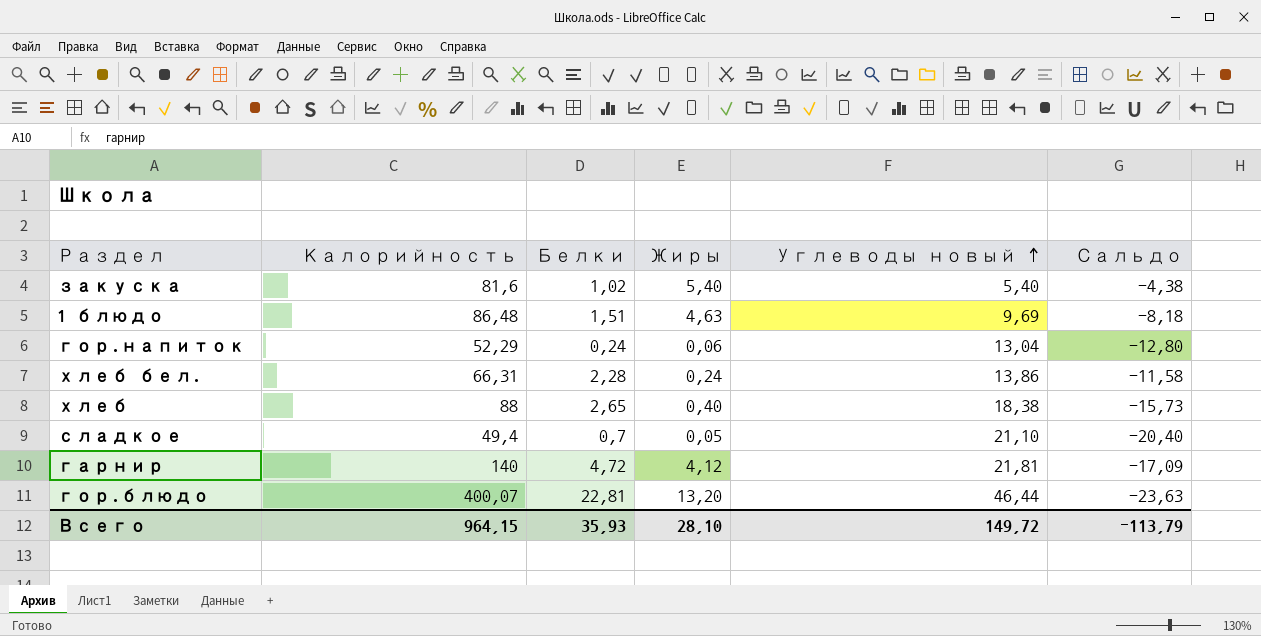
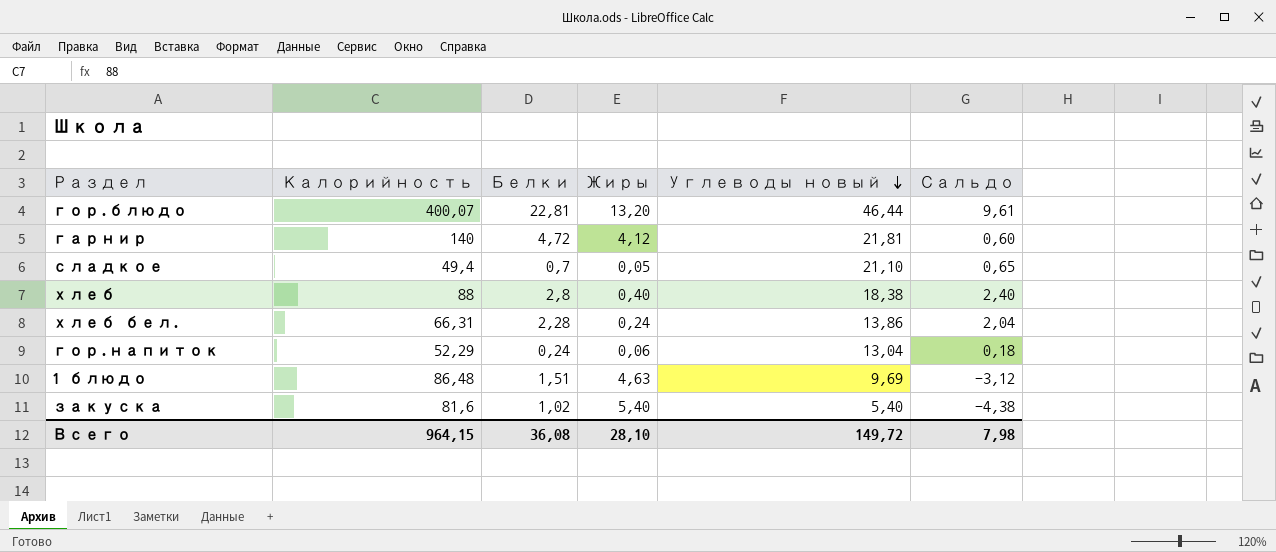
row order: Углеводы новый ascending -> Углеводы новый descending
column Сальдо | formula: [Белки] - [Углеводы новый] -> [Белки] - [Жиры]
хлеб | Белки: 2,65 -> 2,8
Всего | Белки: 35,93 -> 36,08
Всего | Сальдо: -113,79 -> 7,98

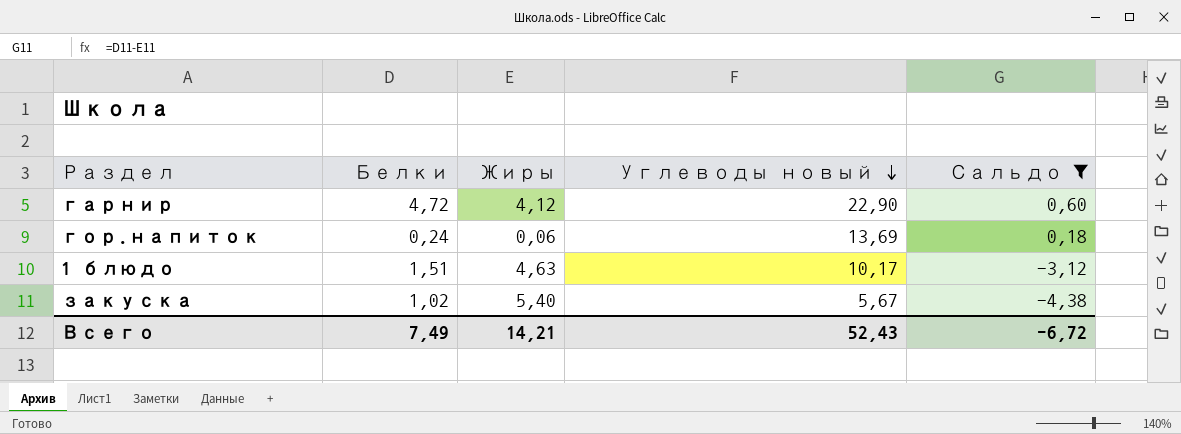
filter: none -> Сальдо <= 0,60
column Калорийность | position: 2 -> none
гарнир | Углеводы новый: 21,81 -> 22,90
гор.напиток | Углеводы новый: 13,04 -> 13,69
1 блюдо | Углеводы новый: 9,69 -> 10,17
закуска | Углеводы новый: 5,40 -> 5,67
Всего | Белки: 36,08 -> 7,49
Всего | Жиры: 28,10 -> 14,21
Всего | Углеводы новый: 149,72 -> 52,43
Всего | Сальдо: 7,98 -> -6,72

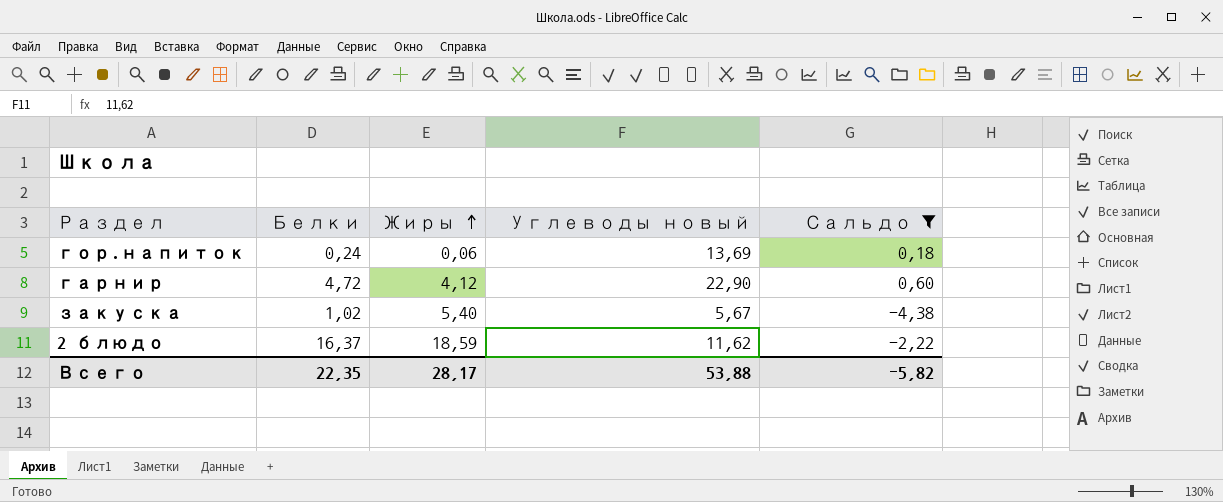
row order: Углеводы новый descending -> Жиры ascending
row 1 блюдо: 1,51 | 4,63 | 10,17 | -3,12 -> none
row 2 блюдо: none -> 16,37 | 18,59 | 11,62 | -2,22
Всего | Белки: 7,49 -> 22,35
Всего | Жиры: 14,21 -> 28,17
Всего | Углеводы новый: 52,43 -> 53,88
Всего | Сальдо: -6,72 -> -5,82

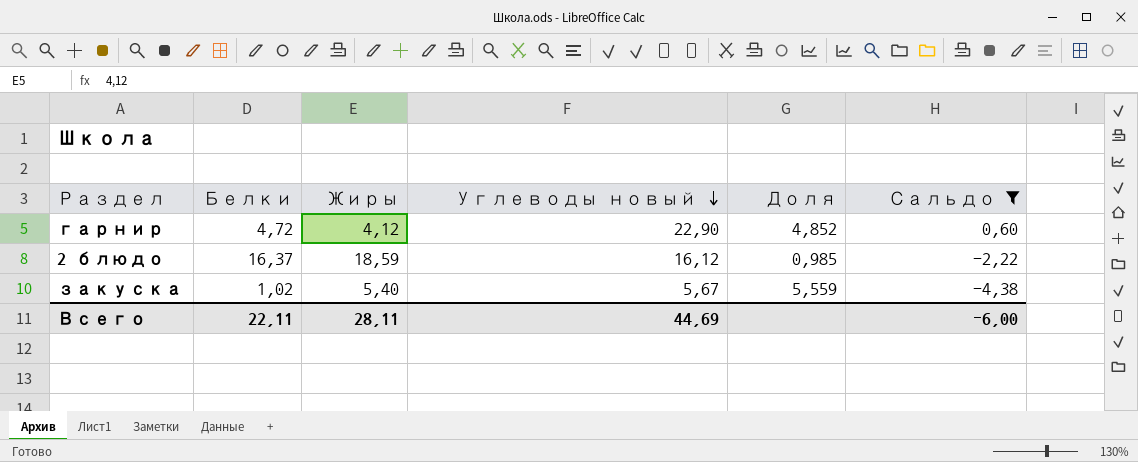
row order: Жиры ascending -> Углеводы новый descending
column Доля | formula: none -> [Углеводы новый] / [Белки]
row гор.напиток: 0,24 | 0,06 | 13,69 | 0,18 -> none
2 блюдо | Углеводы новый: 11,62 -> 16,12
Всего | Белки: 22,35 -> 22,11
Всего | Жиры: 28,17 -> 28,11
Всего | Углеводы новый: 53,88 -> 44,69
Всего | Сальдо: -5,82 -> -6,00

